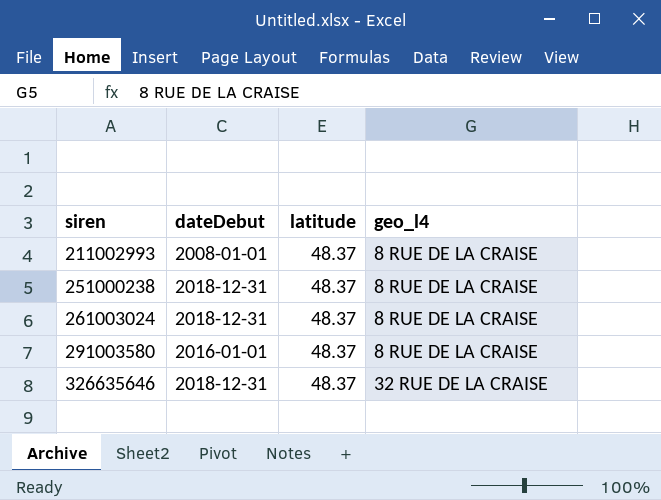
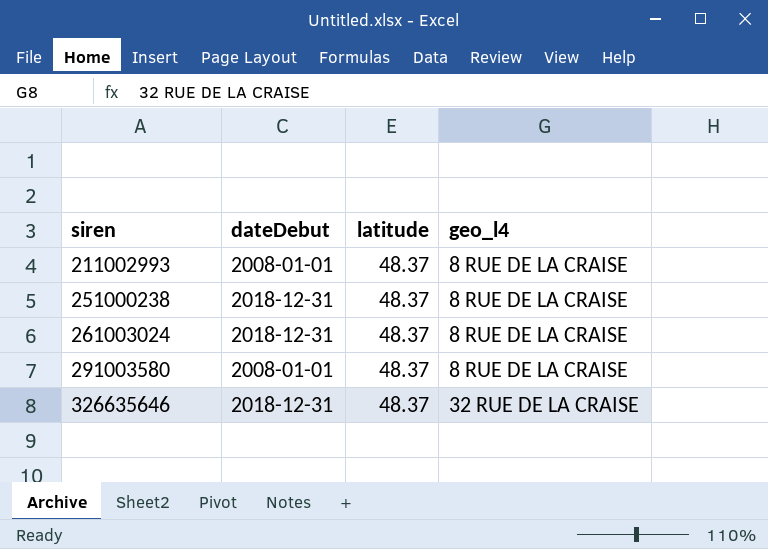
291003580 | dateDebut: 2016-01-01 -> 2008-01-01

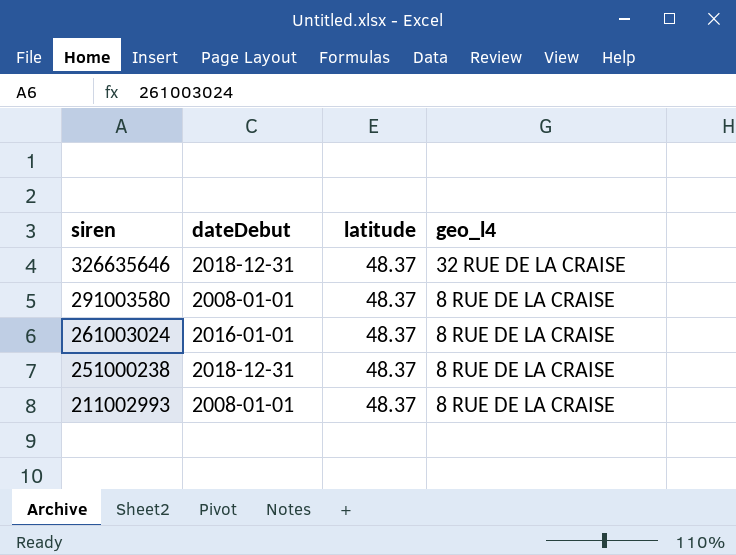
row order: siren ascending -> siren descending
261003024 | dateDebut: 2018-12-31 -> 2016-01-01

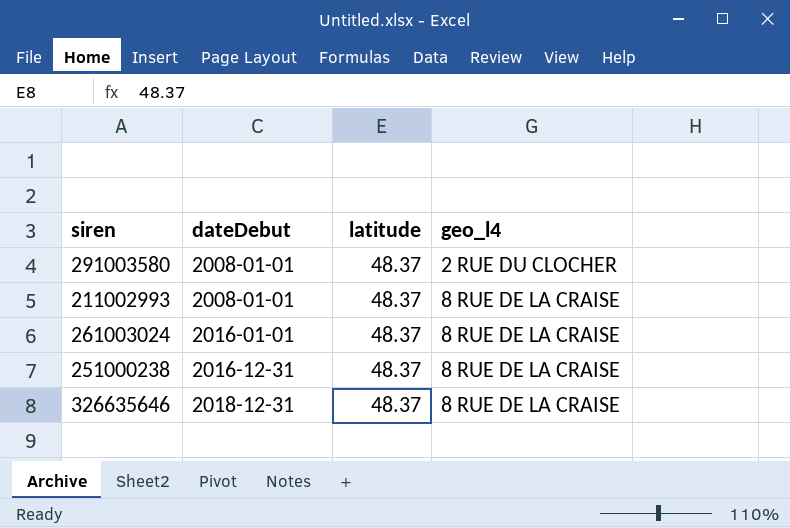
row order: siren descending -> dateDebut ascending
291003580 | geo_l4: 8 RUE DE LA CRAISE -> 2 RUE DU CLOCHER
251000238 | dateDebut: 2018-12-31 -> 2016-12-31
326635646 | geo_l4: 32 RUE DE LA CRAISE -> 8 RUE DE LA CRAISE

